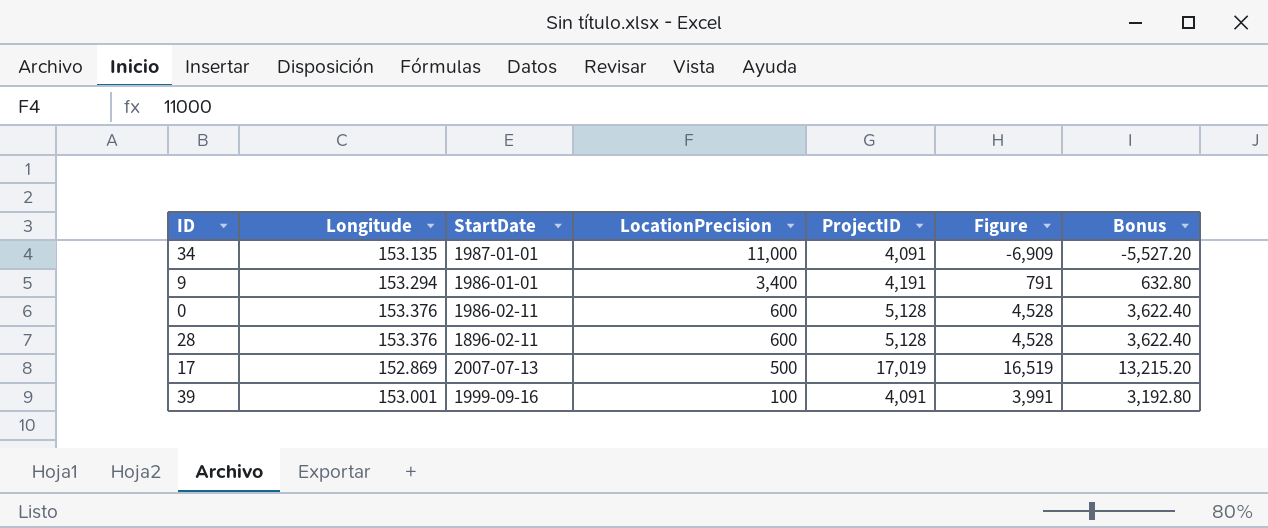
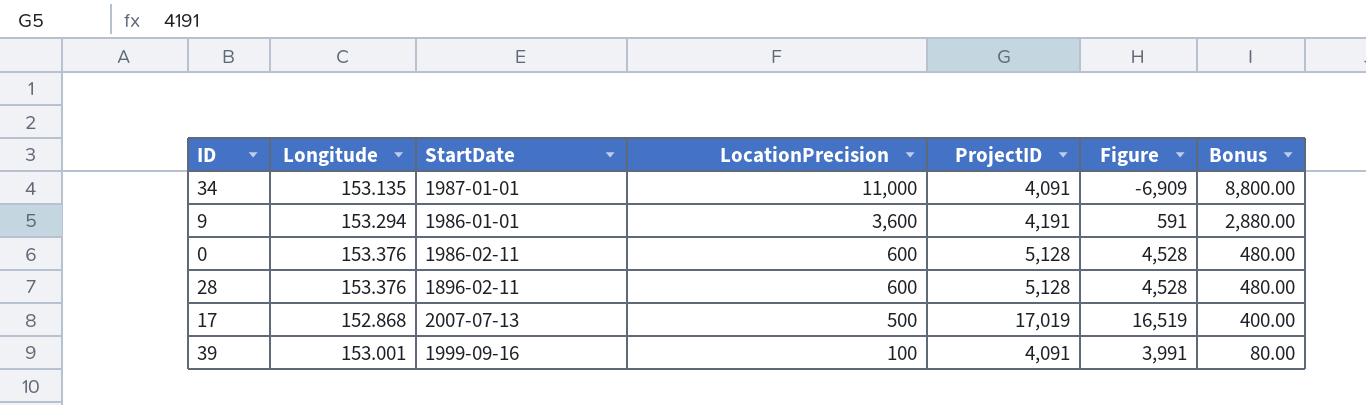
column Bonus | formula: [Figure] * 0.8 -> [LocationPrecision] * 0.8
9 | LocationPrecision: 3,400 -> 3,600
9 | Figure: 791 -> 591
17 | Longitude: 152.869 -> 152.868

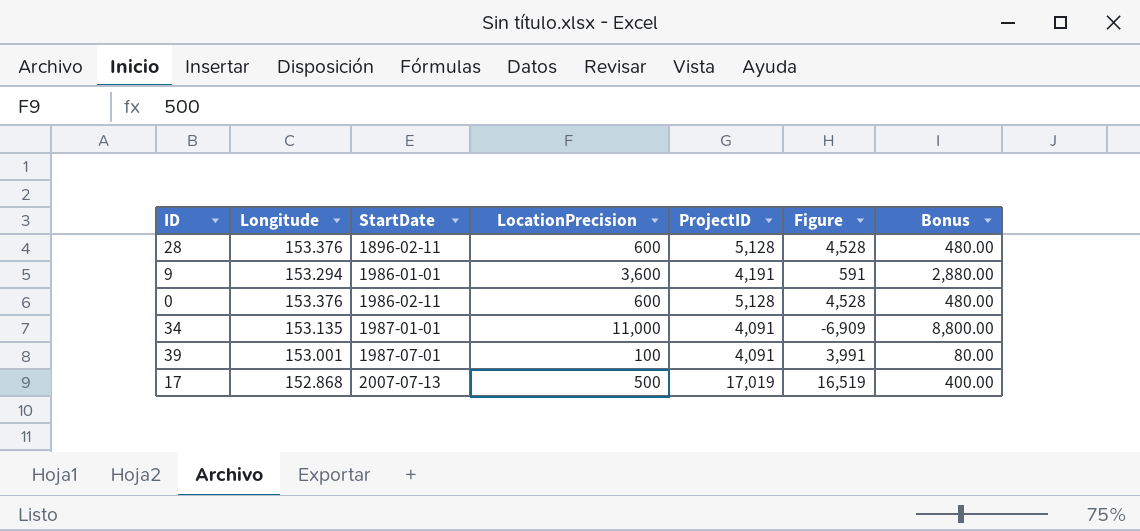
row order: LocationPrecision descending -> StartDate ascending
39 | StartDate: 1999-09-16 -> 1987-07-01

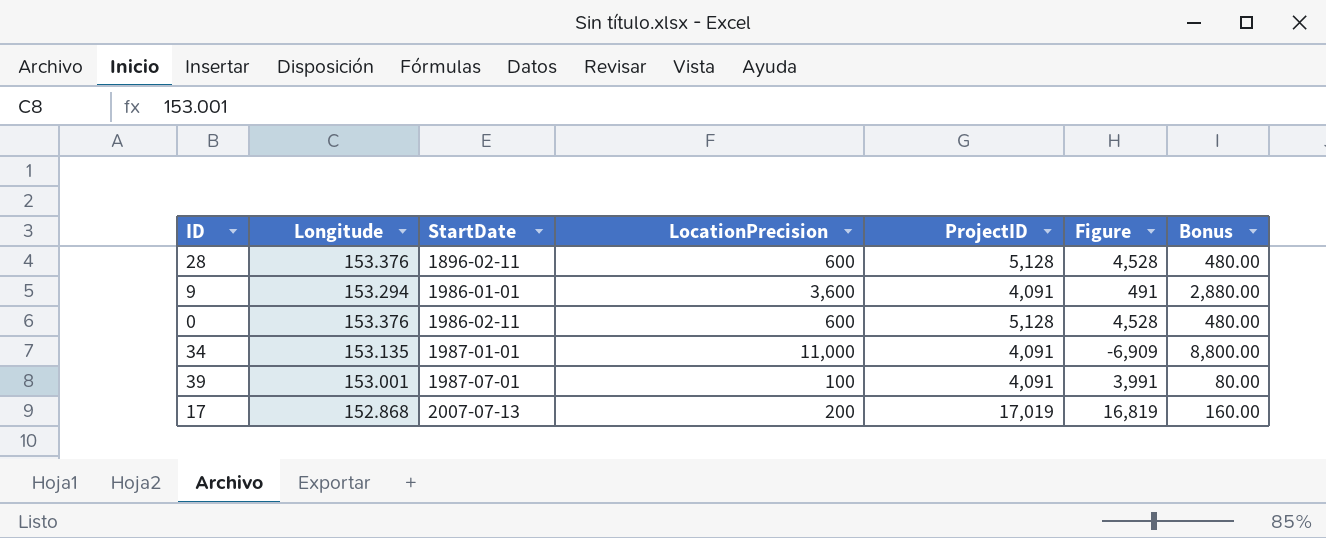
9 | ProjectID: 4,191 -> 4,091
9 | Figure: 591 -> 491
17 | LocationPrecision: 500 -> 200
17 | Figure: 16,519 -> 16,819
17 | Bonus: 400.00 -> 160.00

